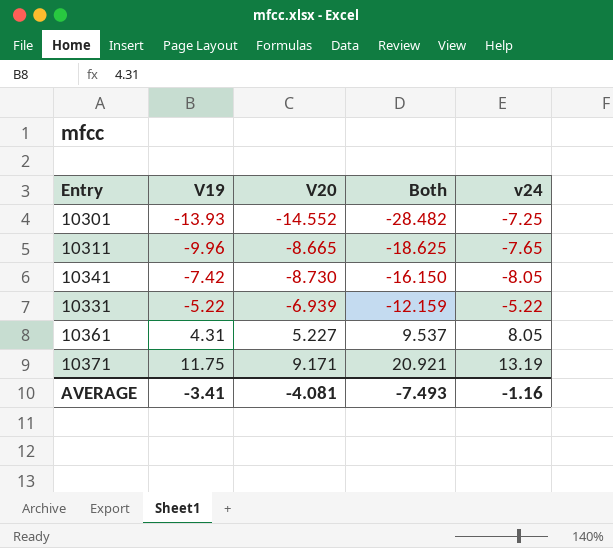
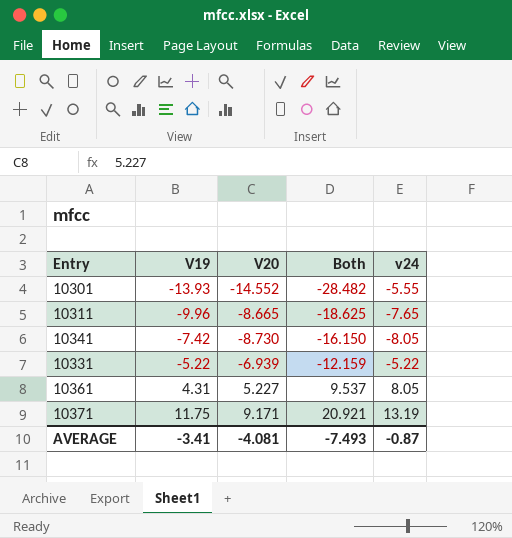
10301 | v24: -7.25 -> -5.55
AVERAGE | v24: -1.16 -> -0.87

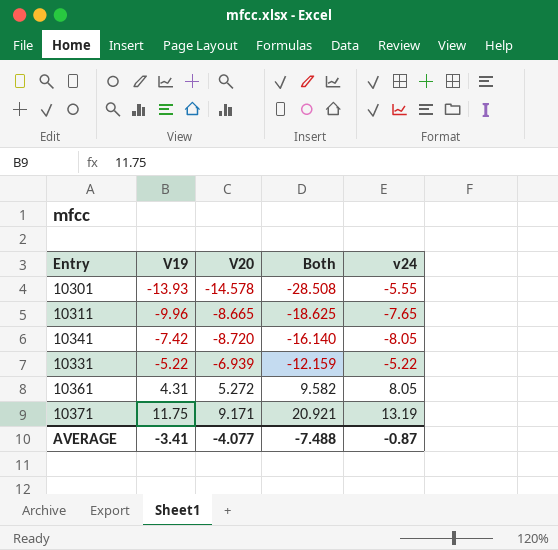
10301 | V20: -14.552 -> -14.578
10301 | Both: -28.482 -> -28.508
10341 | V20: -8.730 -> -8.720
10341 | Both: -16.150 -> -16.140
10361 | V20: 5.227 -> 5.272
10361 | Both: 9.537 -> 9.582
AVERAGE | V20: -4.081 -> -4.077
AVERAGE | Both: -7.493 -> -7.488

